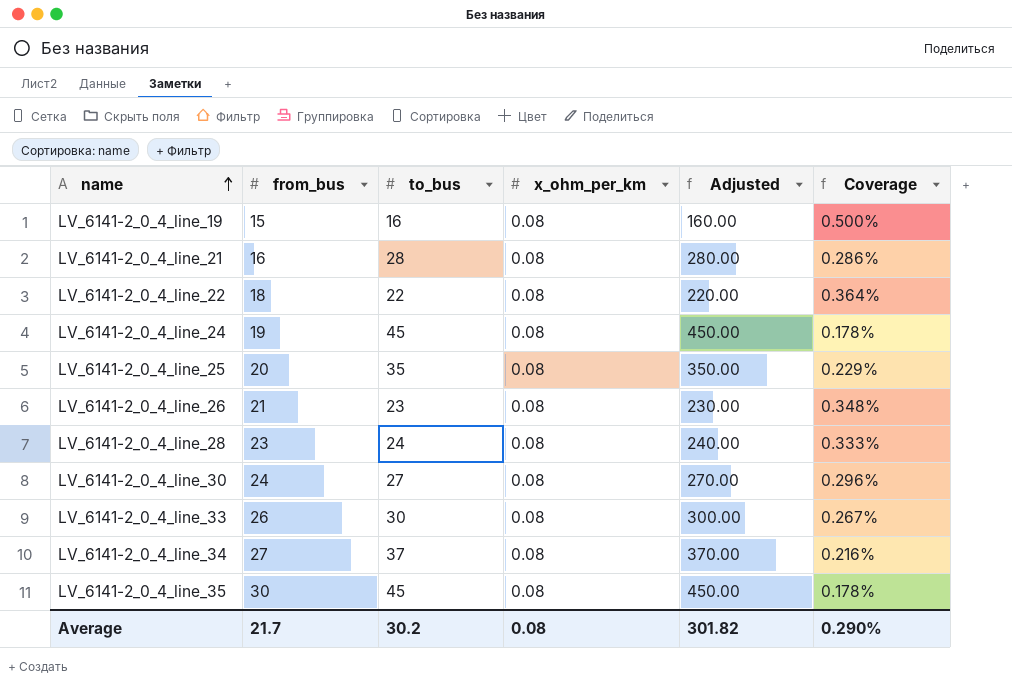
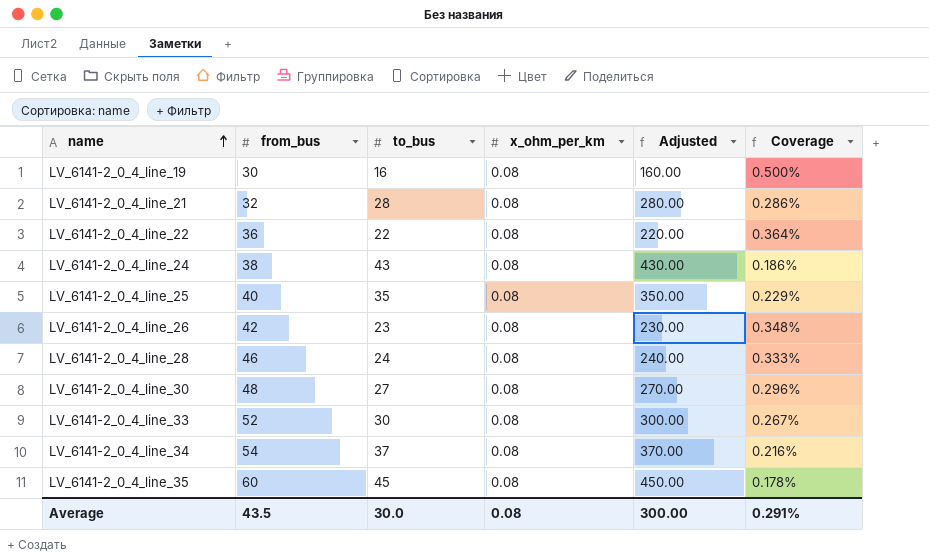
LV_6141-2_0_4_line_19 | from_bus: 15 -> 30
LV_6141-2_0_4_line_21 | from_bus: 16 -> 32
LV_6141-2_0_4_line_22 | from_bus: 18 -> 36
LV_6141-2_0_4_line_24 | from_bus: 19 -> 38
LV_6141-2_0_4_line_24 | to_bus: 45 -> 43
LV_6141-2_0_4_line_24 | Adjusted: 450.00 -> 430.00
LV_6141-2_0_4_line_24 | Coverage: 0.178% -> 0.186%
LV_6141-2_0_4_line_25 | from_bus: 20 -> 40
LV_6141-2_0_4_line_26 | from_bus: 21 -> 42
LV_6141-2_0_4_line_28 | from_bus: 23 -> 46
LV_6141-2_0_4_line_30 | from_bus: 24 -> 48
LV_6141-2_0_4_line_33 | from_bus: 26 -> 52
LV_6141-2_0_4_line_34 | from_bus: 27 -> 54
LV_6141-2_0_4_line_35 | from_bus: 30 -> 60
Average | from_bus: 21.7 -> 43.5
Average | to_bus: 30.2 -> 30.0
Average | Adjusted: 301.82 -> 300.00
Average | Coverage: 0.290% -> 0.291%

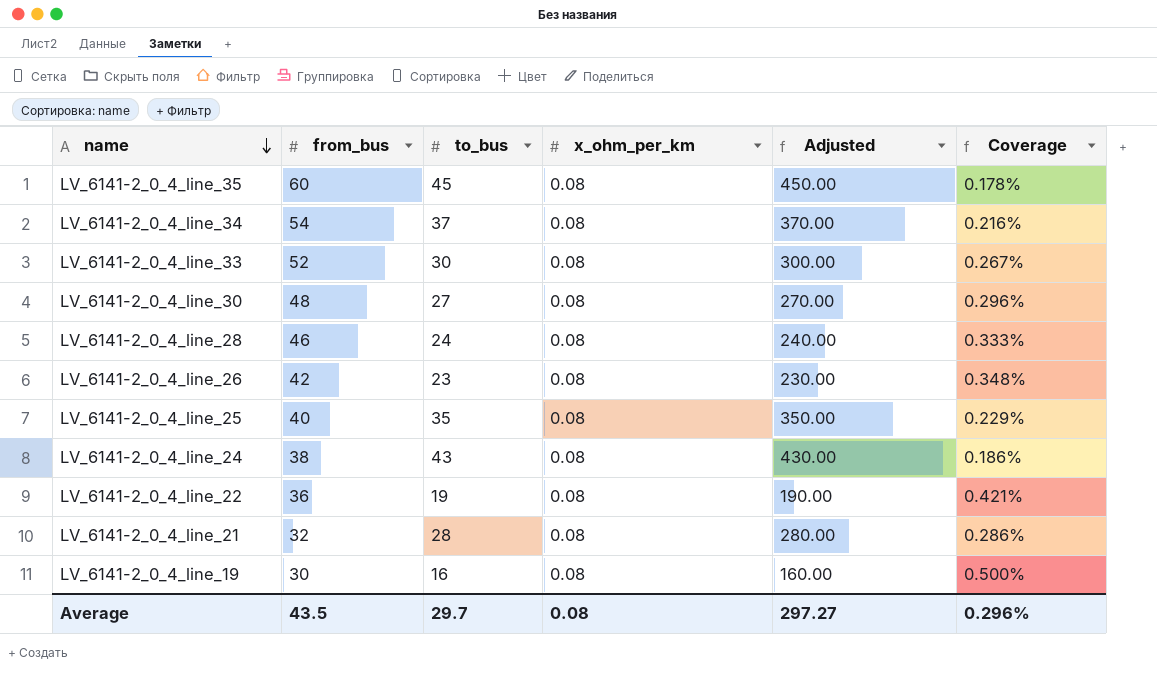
row order: name ascending -> name descending
LV_6141-2_0_4_line_22 | to_bus: 22 -> 19
LV_6141-2_0_4_line_22 | Adjusted: 220.00 -> 190.00
LV_6141-2_0_4_line_22 | Coverage: 0.364% -> 0.421%
Average | to_bus: 30.0 -> 29.7
Average | Adjusted: 300.00 -> 297.27
Average | Coverage: 0.291% -> 0.296%

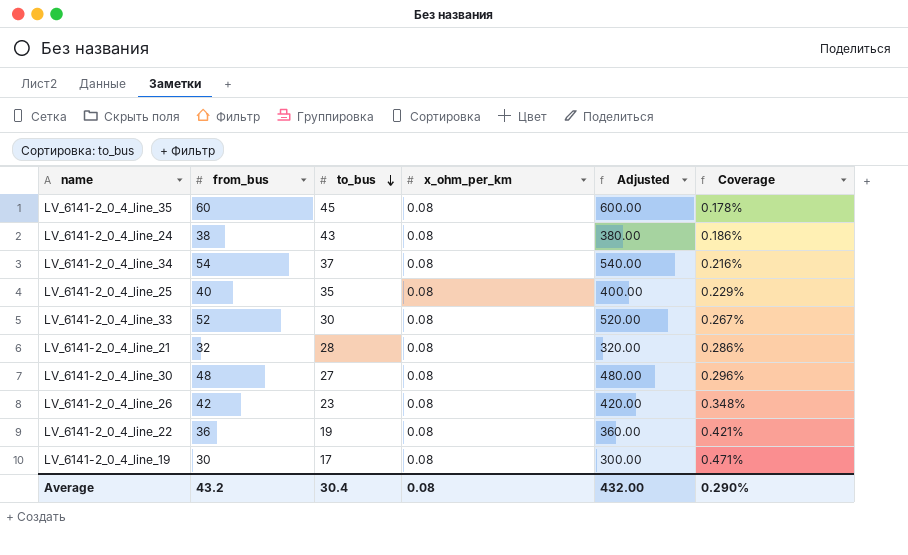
row order: name descending -> to_bus descending
column Adjusted | formula: [to_bus] * 10 -> [from_bus] * 10
row LV_6141-2_0_4_line_28: 46 | 24 | 0.08 | 240.00 | 0.333% -> none
LV_6141-2_0_4_line_19 | to_bus: 16 -> 17
LV_6141-2_0_4_line_19 | Coverage: 0.500% -> 0.471%
Average | from_bus: 43.5 -> 43.2
Average | to_bus: 29.7 -> 30.4
Average | Adjusted: 297.27 -> 432.00
Average | Coverage: 0.296% -> 0.290%

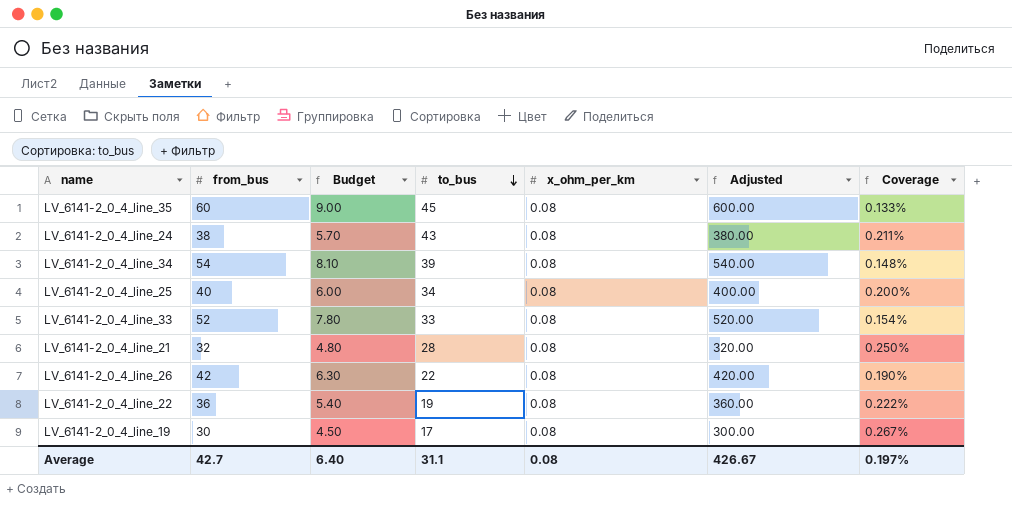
column Budget | formula: none -> [from_bus] * 0.15
column Coverage | formula: [x_ohm_per_km] / [to_bus] -> [x_ohm_per_km] / [from_bus]
row LV_6141-2_0_4_line_30: 48 | 27 | 0.08 | 480.00 | 0.296% -> none
LV_6141-2_0_4_line_34 | to_bus: 37 -> 39
LV_6141-2_0_4_line_25 | to_bus: 35 -> 34
LV_6141-2_0_4_line_33 | to_bus: 30 -> 33
LV_6141-2_0_4_line_26 | to_bus: 23 -> 22
Average | from_bus: 43.2 -> 42.7
Average | to_bus: 30.4 -> 31.1
Average | Adjusted: 432.00 -> 426.67
Average | Coverage: 0.290% -> 0.197%

